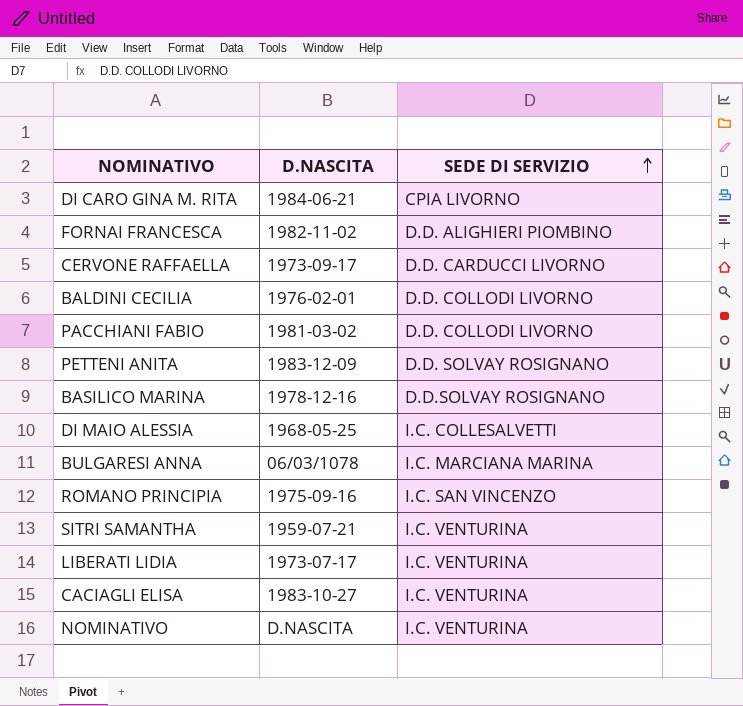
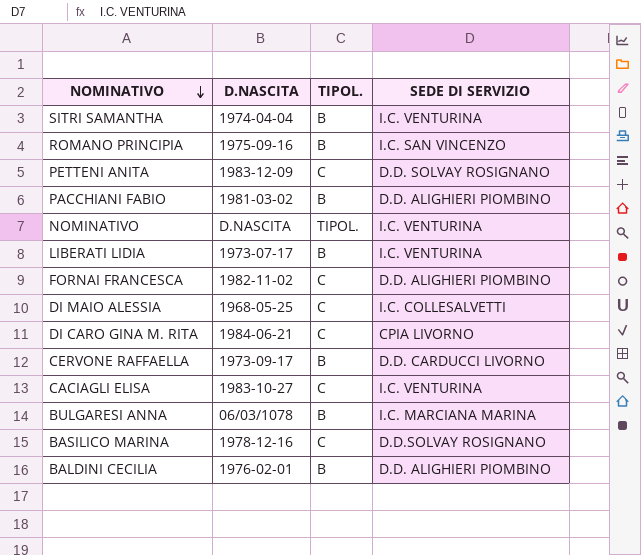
row order: SEDE DI SERVIZIO ascending -> NOMINATIVO descending
column TIPOL. | position: none -> 3
SITRI SAMANTHA | D.NASCITA: 1959-07-21 -> 1974-04-04
PACCHIANI FABIO | SEDE DI SERVIZIO: D.D. COLLODI LIVORNO -> D.D. ALIGHIERI PIOMBINO
BALDINI CECILIA | SEDE DI SERVIZIO: D.D. COLLODI LIVORNO -> D.D. ALIGHIERI PIOMBINO

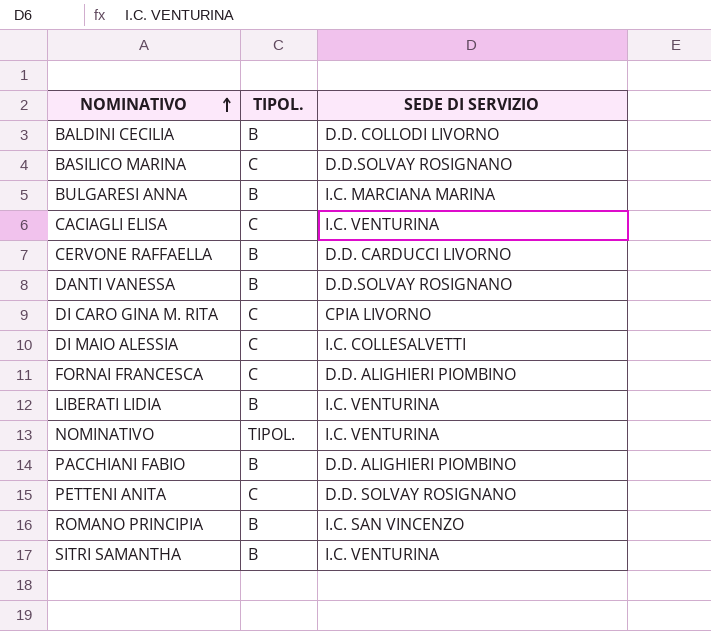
row order: NOMINATIVO descending -> NOMINATIVO ascending
column D.NASCITA | position: 2 -> none
BALDINI CECILIA | SEDE DI SERVIZIO: D.D. ALIGHIERI PIOMBINO -> D.D. COLLODI LIVORNO
row DANTI VANESSA: none -> B | D.D.SOLVAY ROSIGNANO

